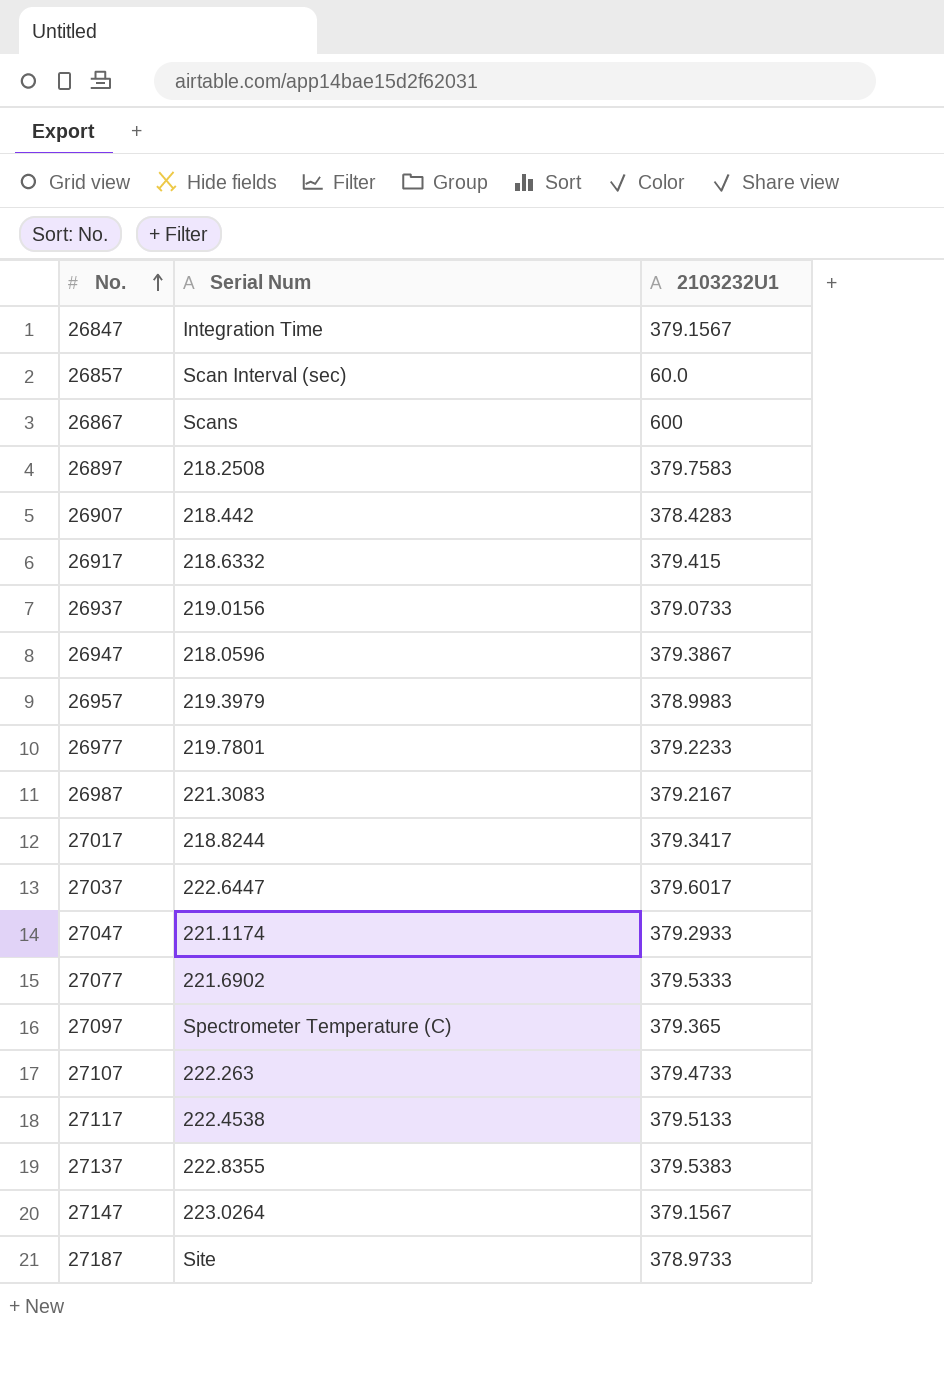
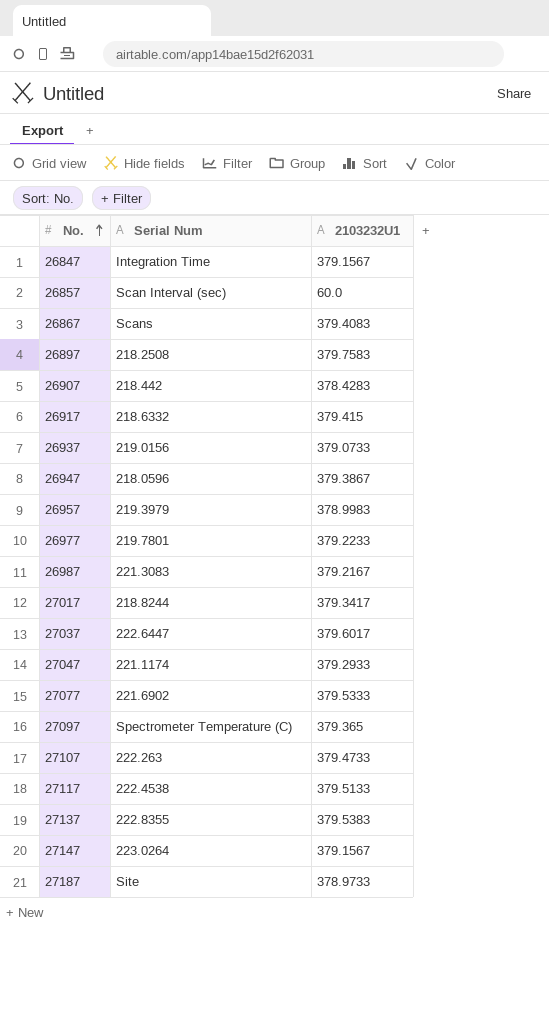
26867 | 2103232U1: 600 -> 379.4083

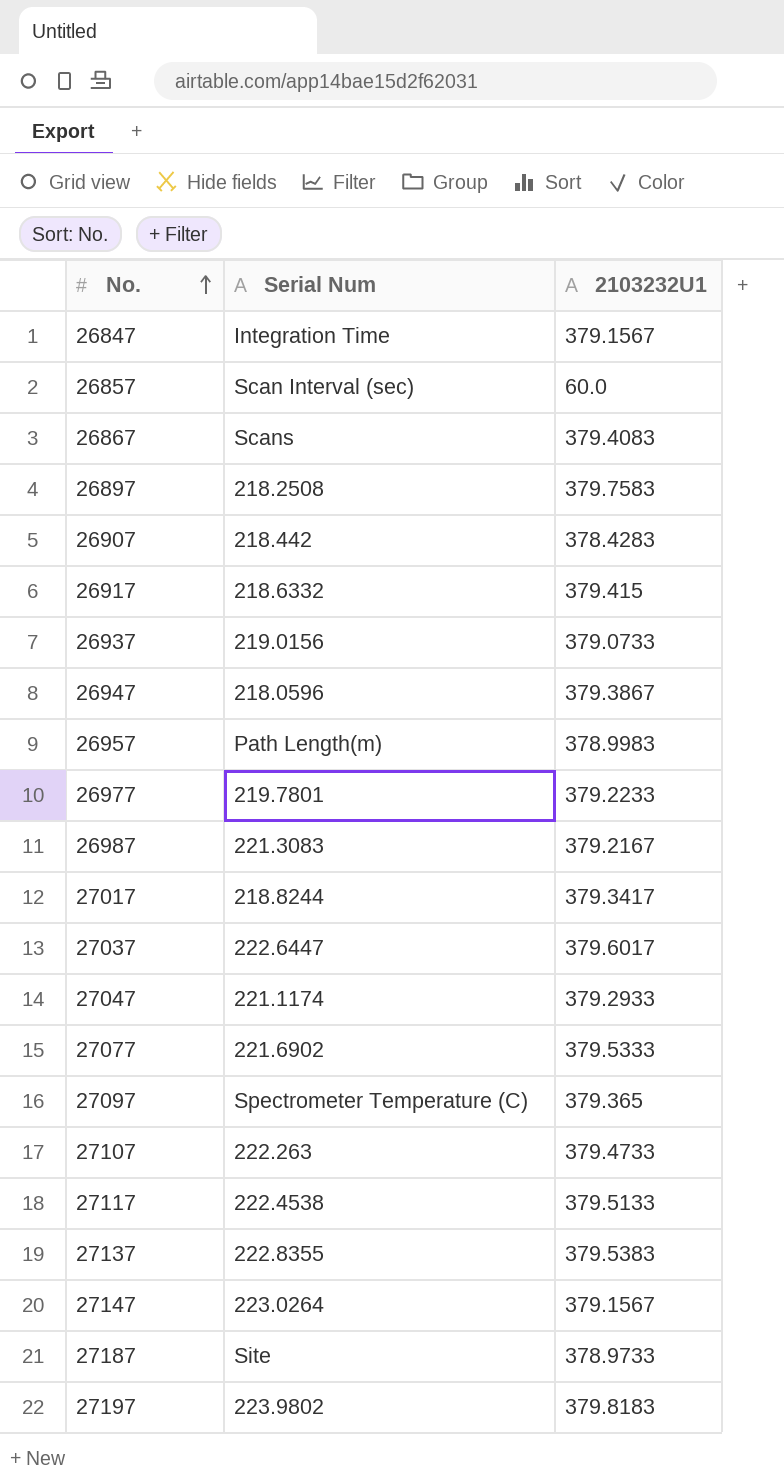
26957 | Serial Num: 219.3979 -> Path Length(m)
row 27197: none -> 223.9802 | 379.8183

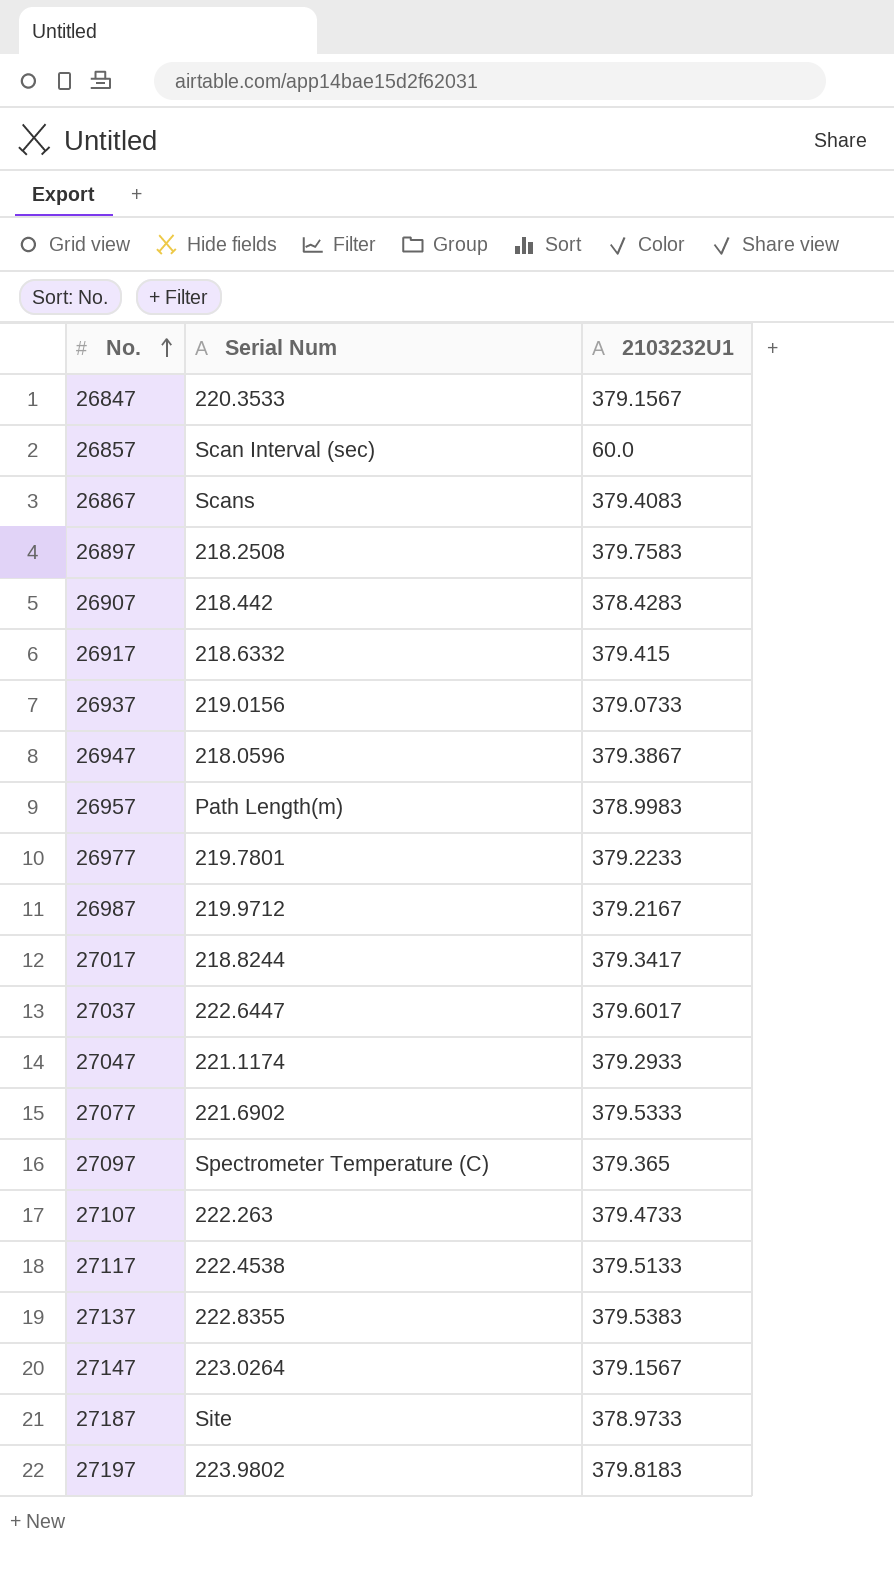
26847 | Serial Num: Integration Time -> 220.3533
26987 | Serial Num: 221.3083 -> 219.9712

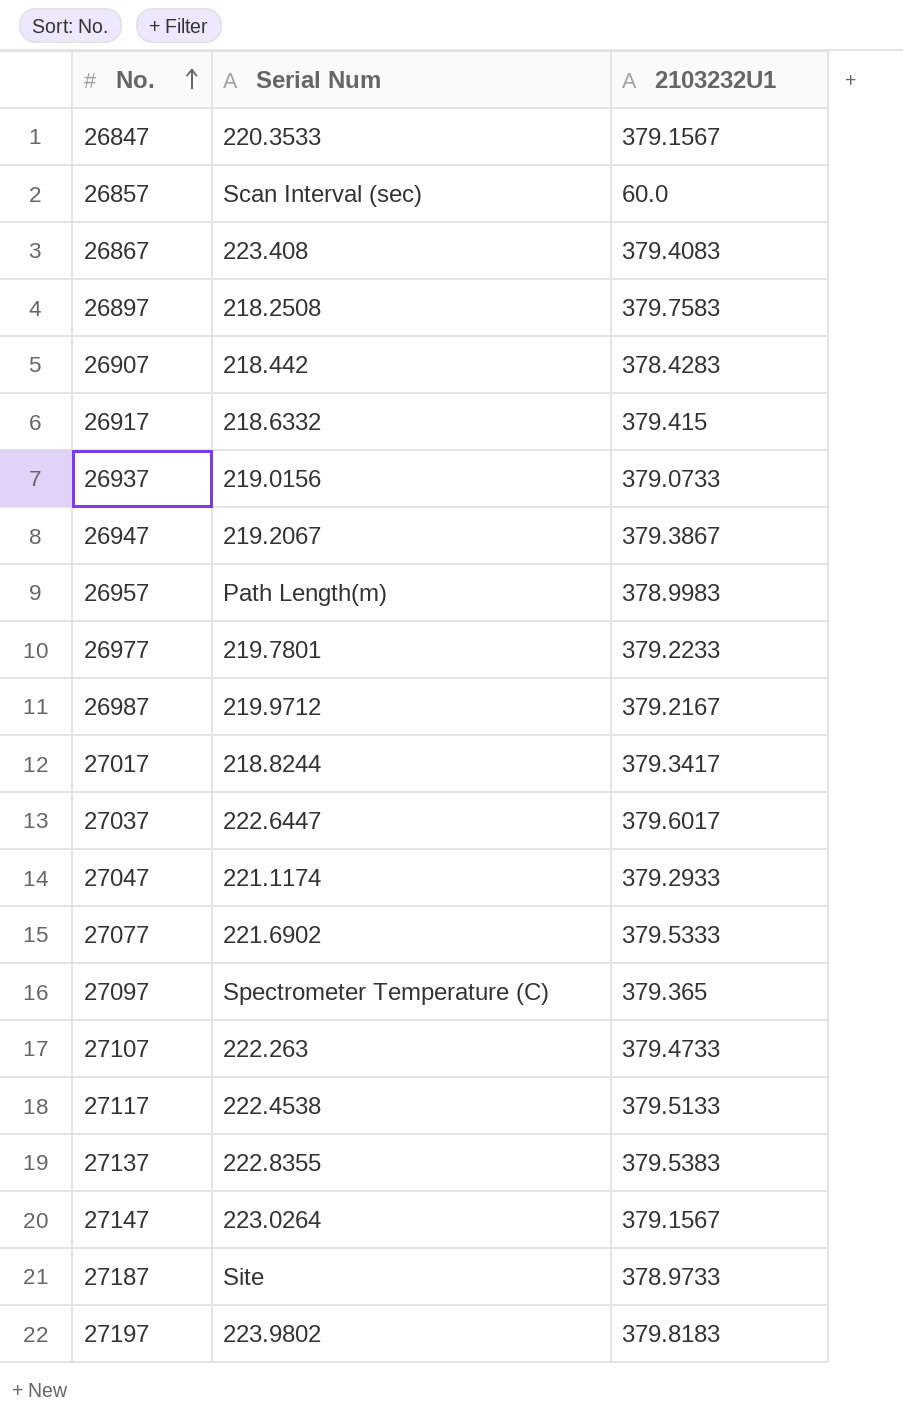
26867 | Serial Num: Scans -> 223.408
26947 | Serial Num: 218.0596 -> 219.2067

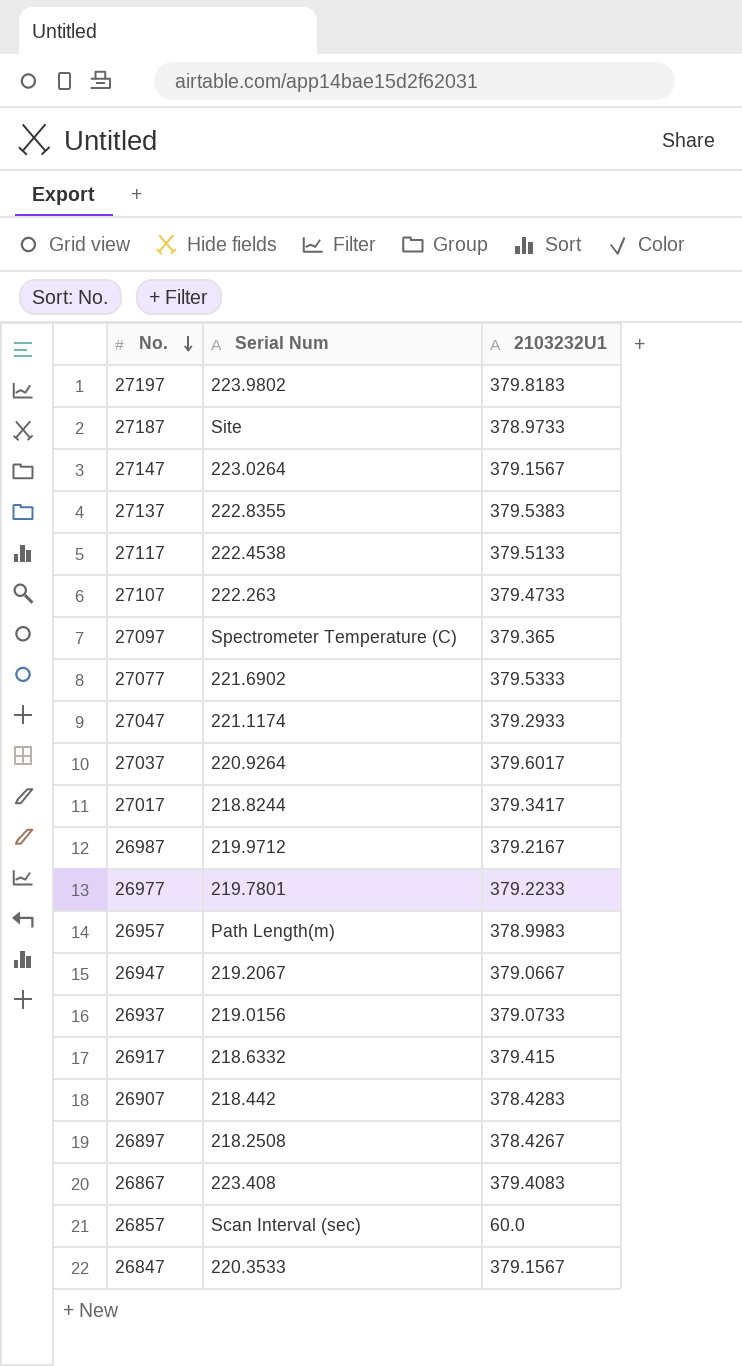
row order: No. ascending -> No. descending
27037 | Serial Num: 222.6447 -> 220.9264
26947 | 2103232U1: 379.3867 -> 379.0667
26897 | 2103232U1: 379.7583 -> 378.4267

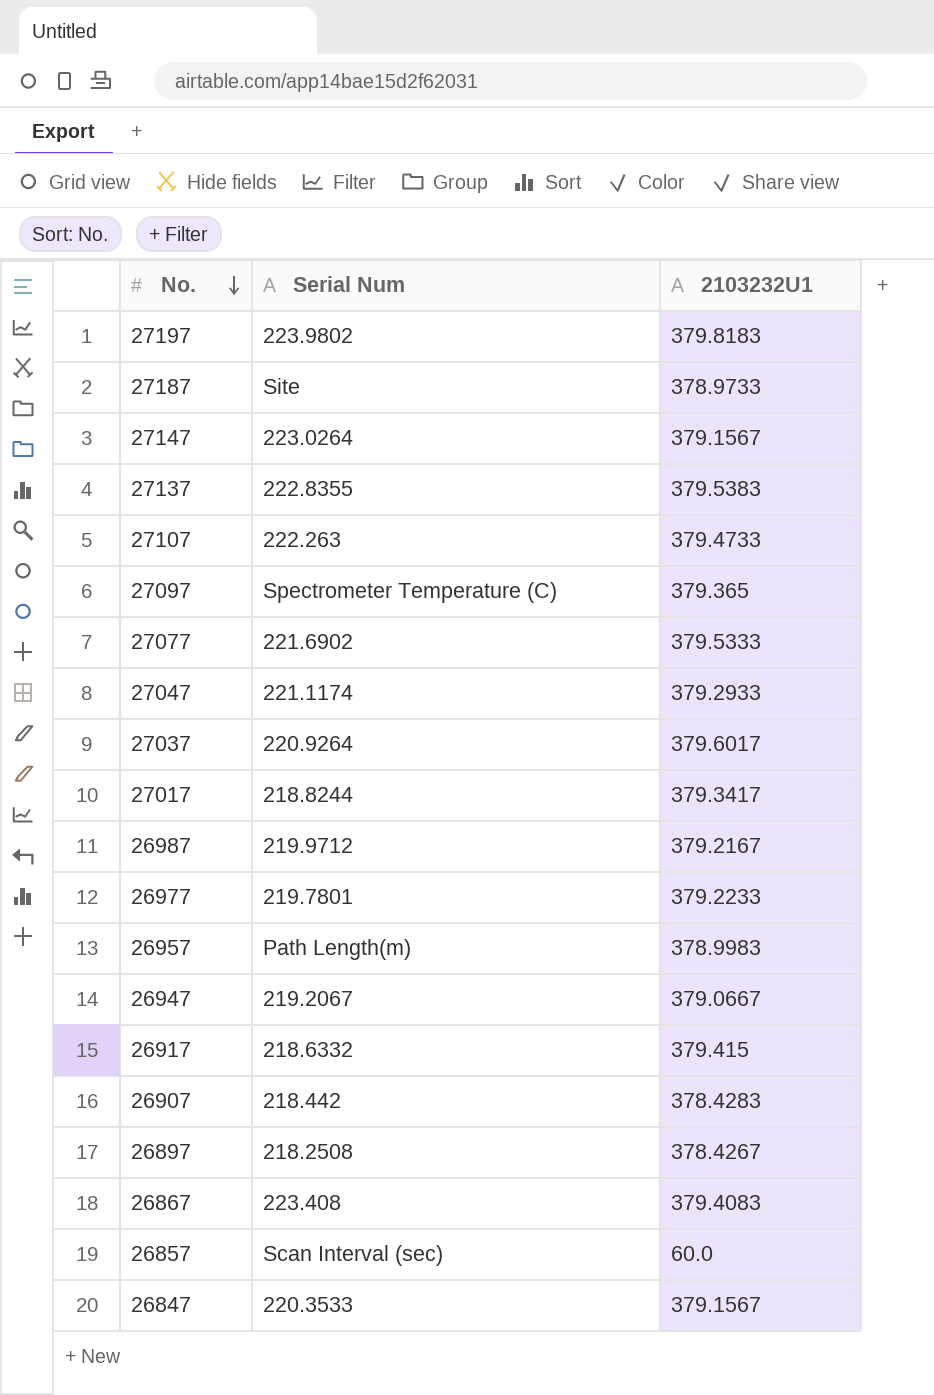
row 27117: 222.4538 | 379.5133 -> none
row 26937: 219.0156 | 379.0733 -> none

